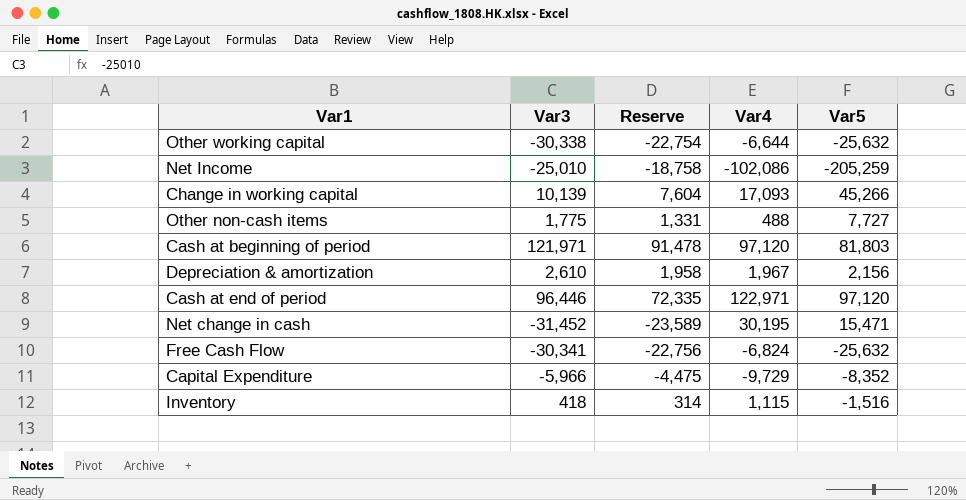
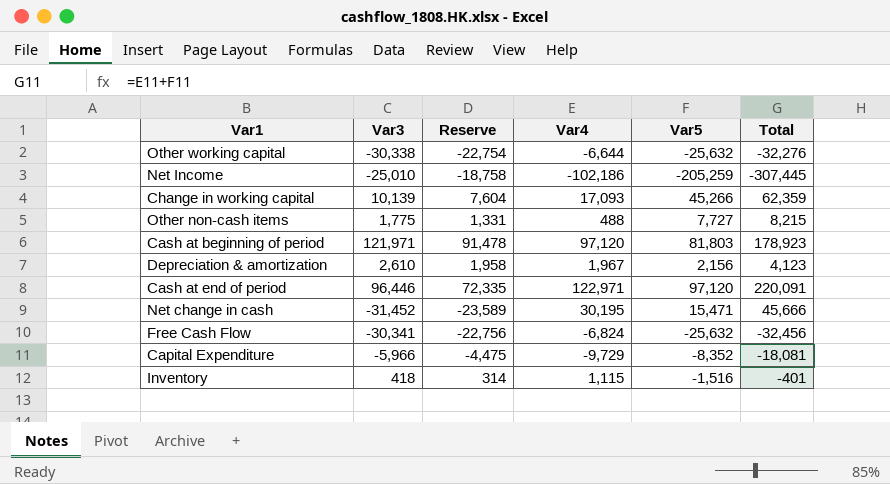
column Total | formula: none -> [Var4] + [Var5]
Net Income | Var4: -102,086 -> -102,186

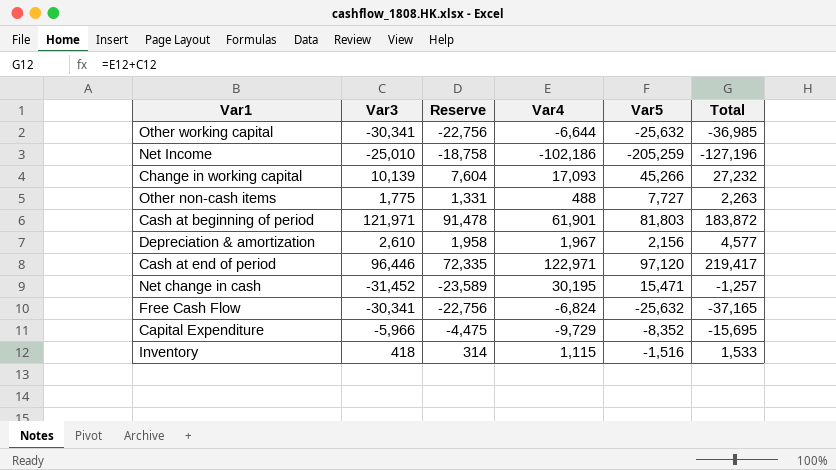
column Total | formula: [Var4] + [Var5] -> [Var3] + [Var4]
Other working capital | Var3: -30,338 -> -30,341
Other working capital | Reserve: -22,754 -> -22,756
Cash at beginning of period | Var4: 97,120 -> 61,901

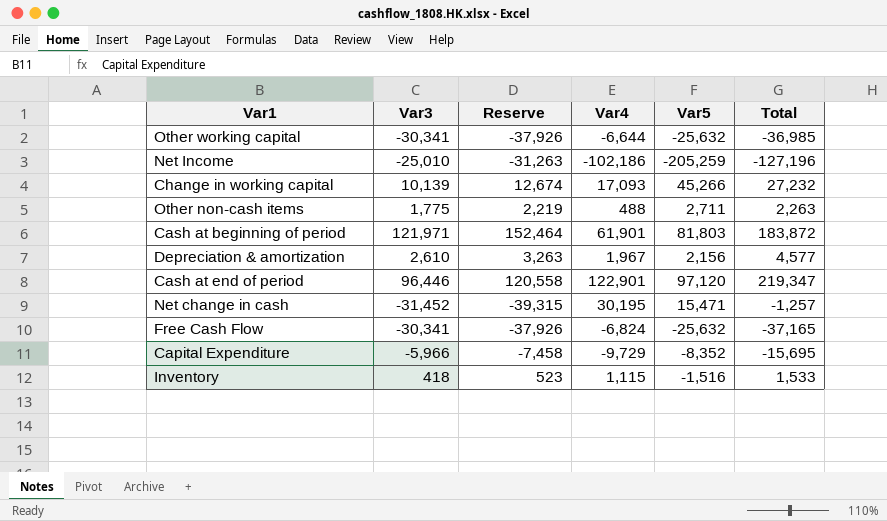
column Reserve | formula: [Var3] * 0.75 -> [Var3] * 1.25
Other non-cash items | Var5: 7,727 -> 2,711
Cash at end of period | Var4: 122,971 -> 122,901
Cash at end of period | Total: 219,417 -> 219,347

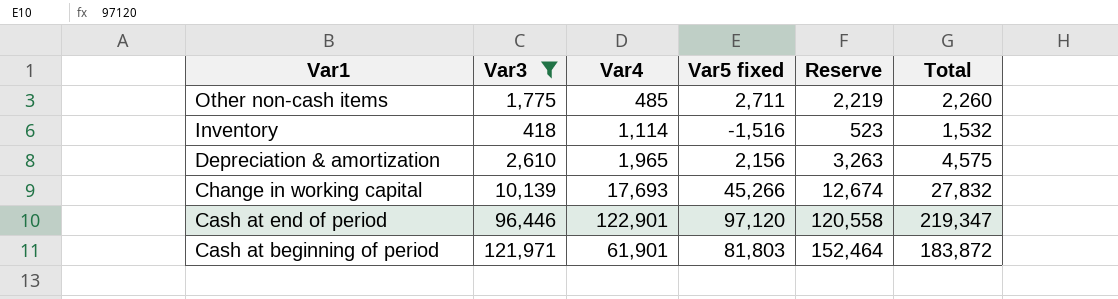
filter: none -> Var3 >= 418
row order: none -> Var1 descending
column name: Var5 -> Var5 fixed
column Reserve | position: 3 -> 5
Other non-cash items | Var4: 488 -> 485
Other non-cash items | Total: 2,263 -> 2,260
Inventory | Var4: 1,115 -> 1,114
Inventory | Total: 1,533 -> 1,532
Depreciation & amortization | Var4: 1,967 -> 1,965
Depreciation & amortization | Total: 4,577 -> 4,575
Change in working capital | Var4: 17,093 -> 17,693
Change in working capital | Total: 27,232 -> 27,832

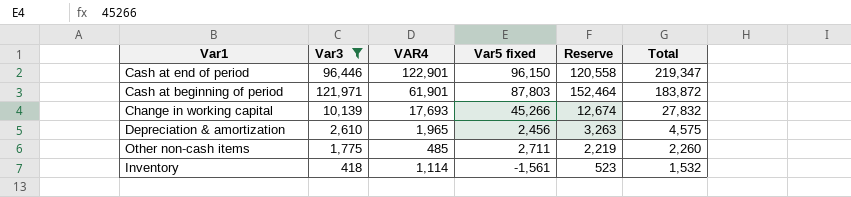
row order: Var1 descending -> Total descending
column name: Var4 -> VAR4
Cash at end of period | Var5 fixed: 97,120 -> 96,150
Cash at beginning of period | Var5 fixed: 81,803 -> 87,803
Depreciation & amortization | Var5 fixed: 2,156 -> 2,456
Inventory | Var5 fixed: -1,516 -> -1,561

